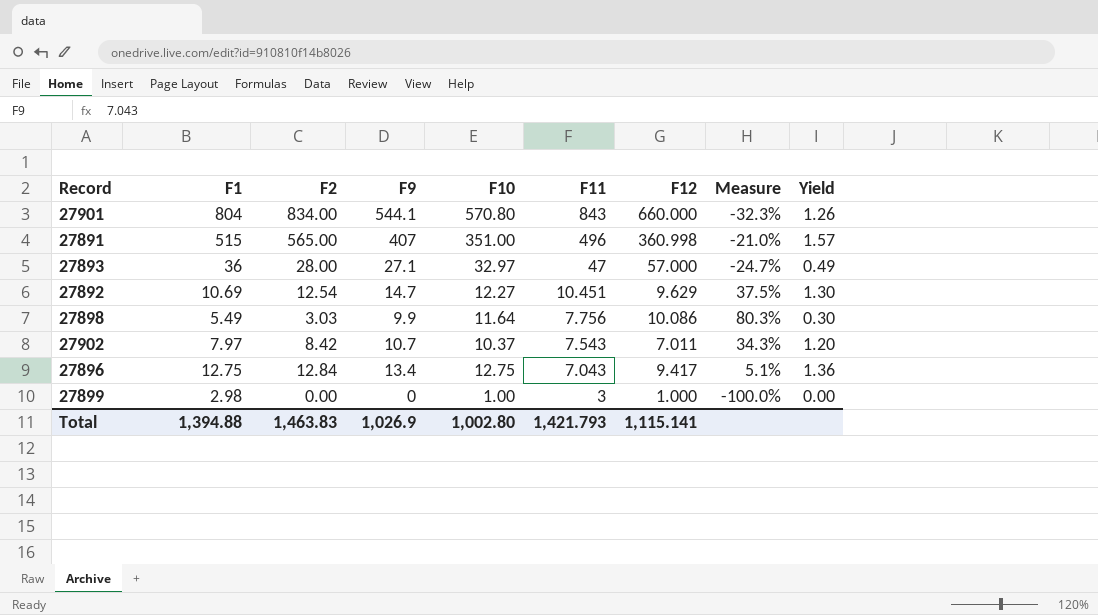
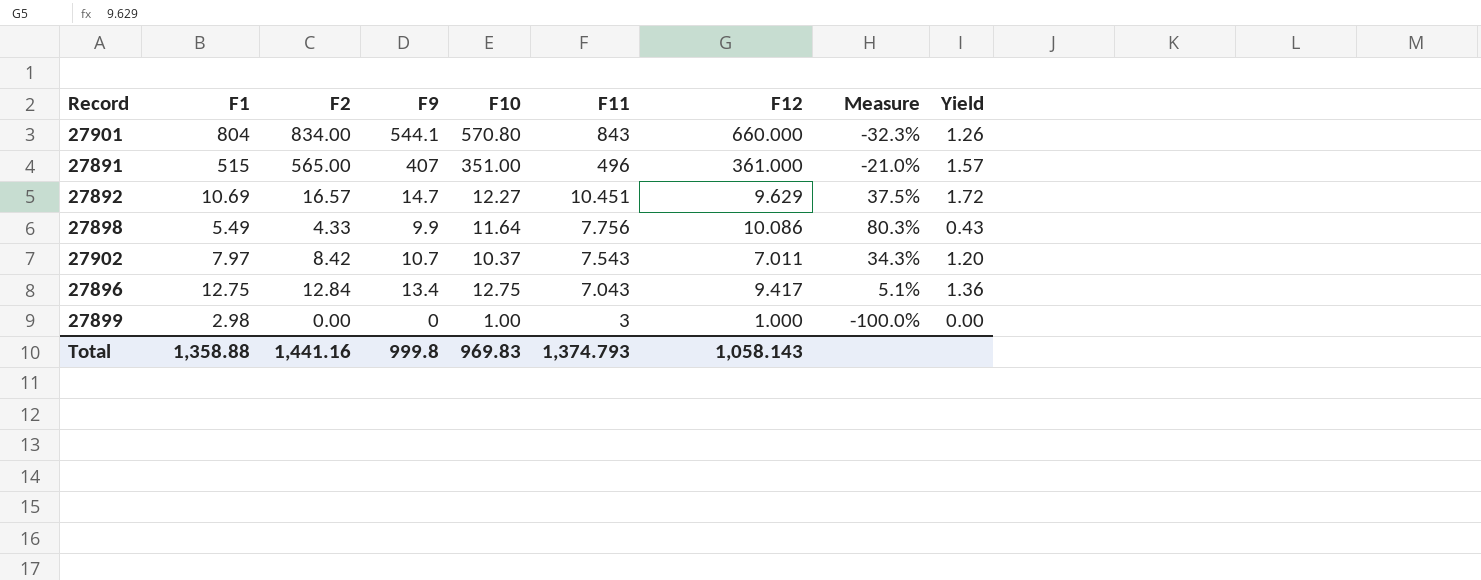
row 27893: 36 | 28.00 | 27.1 | 32.97 | 47 | 57.000 | -24.7% | 0.49 -> none
27891 | F12: 360.998 -> 361.000
27892 | F2: 12.54 -> 16.57
27892 | Yield: 1.30 -> 1.72
27898 | F2: 3.03 -> 4.33
27898 | Yield: 0.30 -> 0.43
Total | F1: 1,394.88 -> 1,358.88
Total | F2: 1,463.83 -> 1,441.16
Total | F9: 1,026.9 -> 999.8
Total | F10: 1,002.80 -> 969.83
Total | F11: 1,421.793 -> 1,374.793
Total | F12: 1,115.141 -> 1,058.143

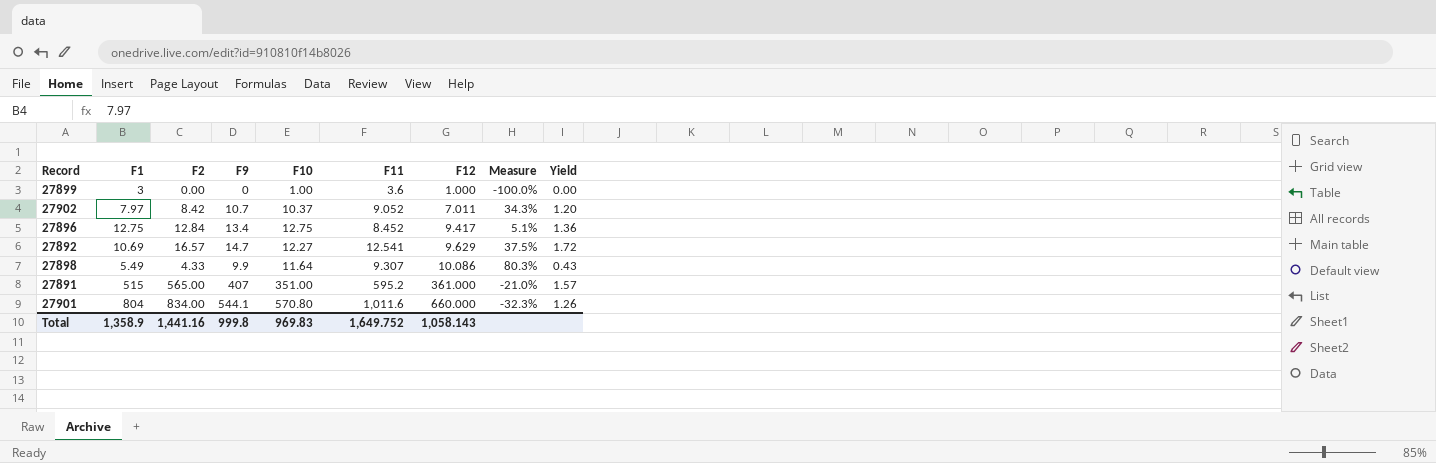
row order: F11 descending -> F12 ascending
27899 | F1: 2.98 -> 3
27899 | F11: 3 -> 3.6
27902 | F11: 7.543 -> 9.052
27896 | F11: 7.043 -> 8.452
27892 | F11: 10.451 -> 12.541
27898 | F11: 7.756 -> 9.307
27891 | F11: 496 -> 595.2
27901 | F11: 843 -> 1,011.6
Total | F1: 1,358.88 -> 1,358.9
Total | F11: 1,374.793 -> 1,649.752

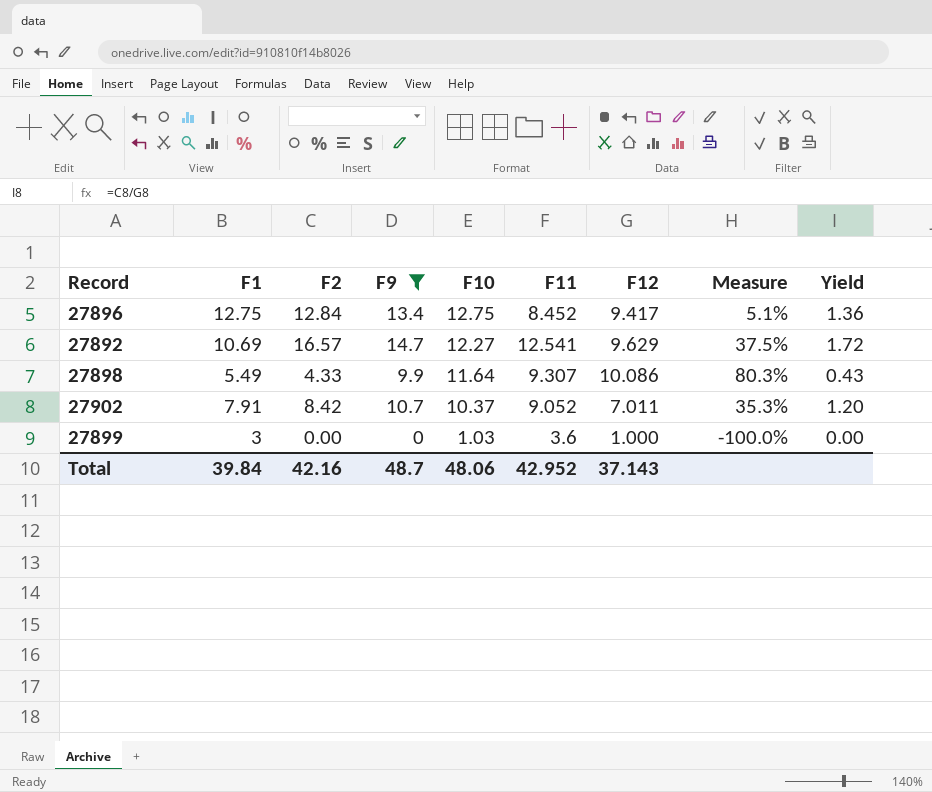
filter: none -> F9 <= 14.7
row order: F12 ascending -> F10 descending
27902 | F1: 7.97 -> 7.91
27902 | Measure: 34.3% -> 35.3%
27899 | F10: 1.00 -> 1.03
Total | F1: 1,358.9 -> 39.84
Total | F2: 1,441.16 -> 42.16
Total | F9: 999.8 -> 48.7
Total | F10: 969.83 -> 48.06
Total | F11: 1,649.752 -> 42.952
Total | F12: 1,058.143 -> 37.143

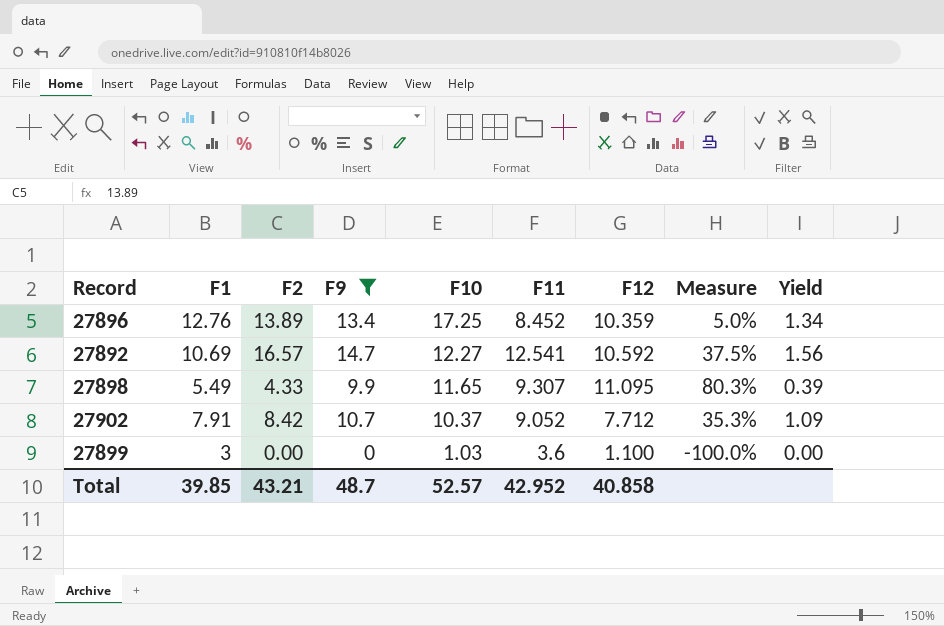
27896 | F1: 12.75 -> 12.76
27896 | F2: 12.84 -> 13.89
27896 | F10: 12.75 -> 17.25
27896 | F12: 9.417 -> 10.359
27896 | Measure: 5.1% -> 5.0%
27896 | Yield: 1.36 -> 1.34
27892 | F12: 9.629 -> 10.592
27892 | Yield: 1.72 -> 1.56
27898 | F10: 11.64 -> 11.65
27898 | F12: 10.086 -> 11.095
27898 | Yield: 0.43 -> 0.39
27902 | F12: 7.011 -> 7.712
27902 | Yield: 1.20 -> 1.09
27899 | F12: 1.000 -> 1.100
Total | F1: 39.84 -> 39.85
Total | F2: 42.16 -> 43.21
Total | F10: 48.06 -> 52.57
Total | F12: 37.143 -> 40.858

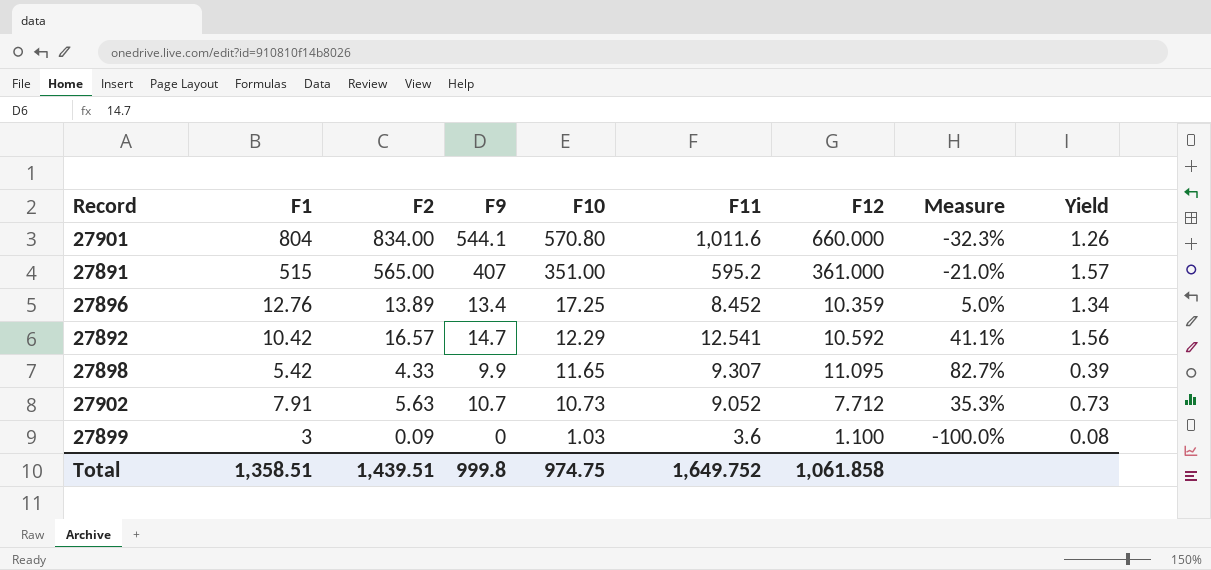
filter: F9 <= 14.7 -> none
27892 | F1: 10.69 -> 10.42
27892 | F10: 12.27 -> 12.29
27892 | Measure: 37.5% -> 41.1%
27898 | F1: 5.49 -> 5.42
27898 | Measure: 80.3% -> 82.7%
27902 | F2: 8.42 -> 5.63
27902 | F10: 10.37 -> 10.73
27902 | Yield: 1.09 -> 0.73
27899 | F2: 0.00 -> 0.09
27899 | Yield: 0.00 -> 0.08
Total | F1: 39.85 -> 1,358.51
Total | F2: 43.21 -> 1,439.51
Total | F9: 48.7 -> 999.8
Total | F10: 52.57 -> 974.75
Total | F11: 42.952 -> 1,649.752
Total | F12: 40.858 -> 1,061.858

